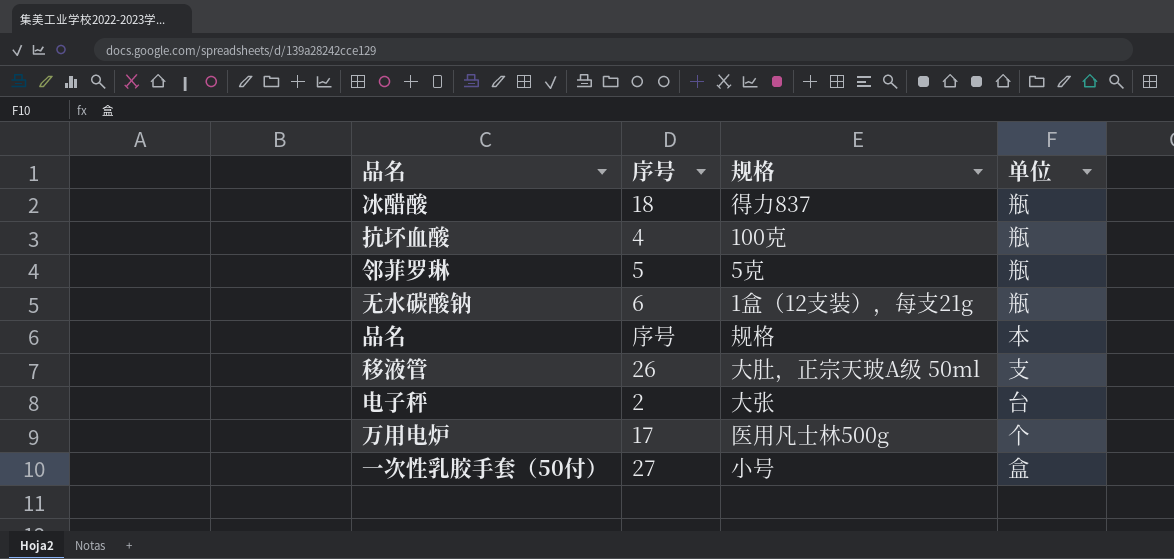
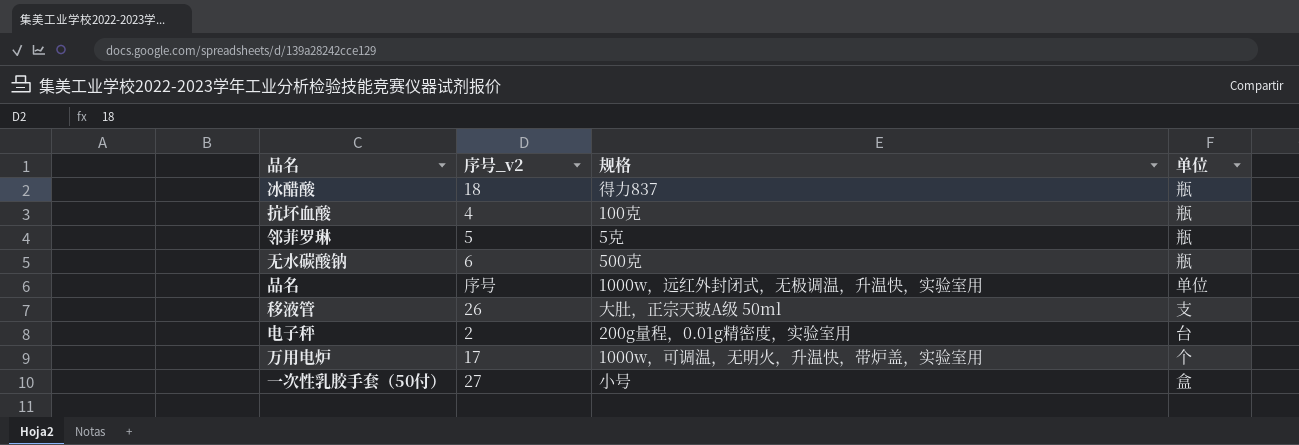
column name: 序号 -> 序号_v2
无水碳酸钠 | 规格: 1盒（12支装），每支21g -> 500克
品名 | 规格: 规格 -> 1000w，远红外封闭式，无极调温，升温快，实验室用
品名 | 单位: 本 -> 单位
电子秤 | 规格: 大张 -> 200g量程，0.01g精密度，实验室用
万用电炉 | 规格: 医用凡士林500g -> 1000w，可调温，无明火，升温快，带炉盖，实验室用

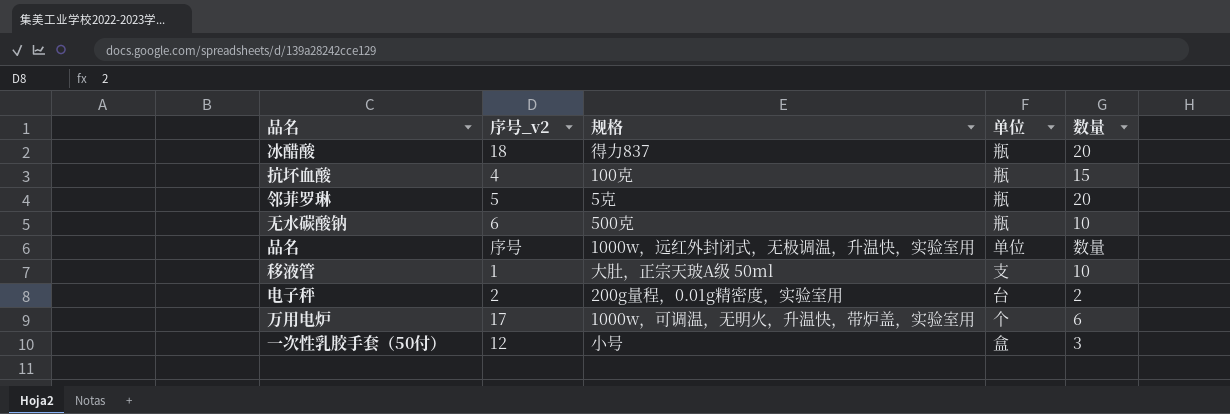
column 数量 | position: none -> 5
移液管 | 序号_v2: 26 -> 1
一次性乳胶手套（50付） | 序号_v2: 27 -> 12

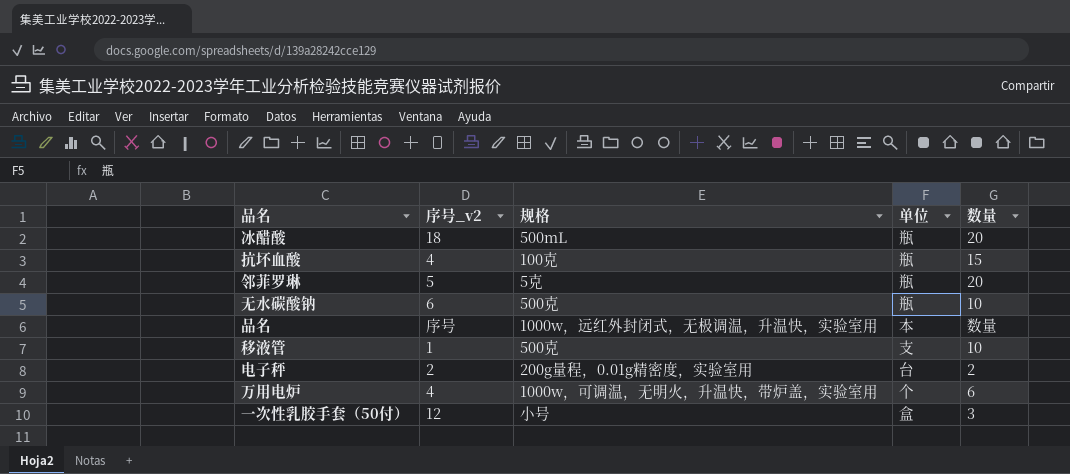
冰醋酸 | 规格: 得力837 -> 500mL
品名 | 单位: 单位 -> 本
移液管 | 规格: 大肚，正宗天玻A级 50ml -> 500克
万用电炉 | 序号_v2: 17 -> 4

